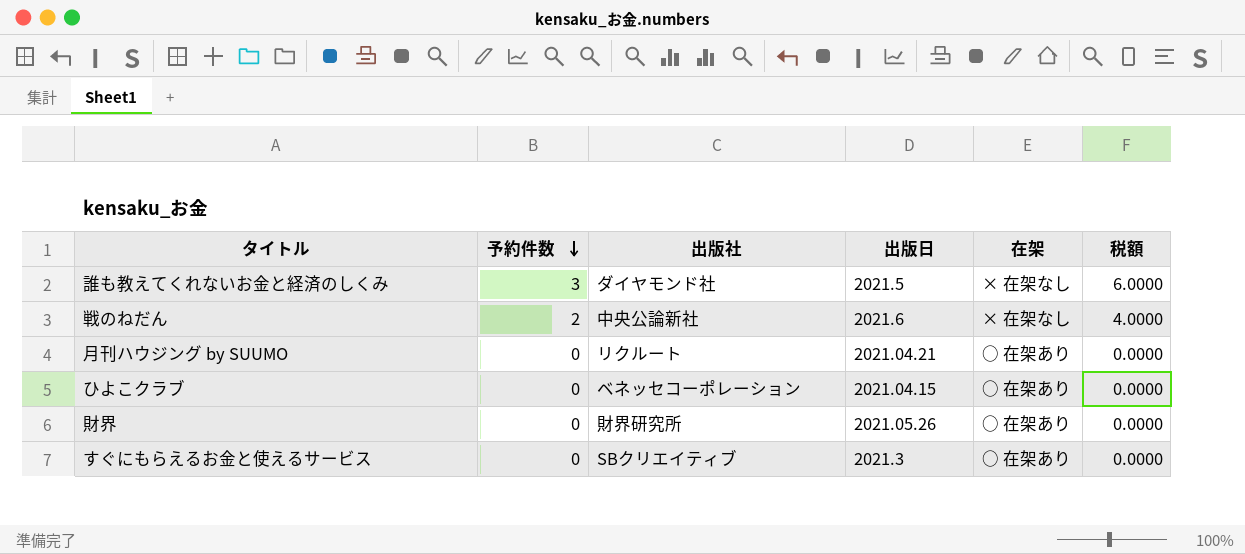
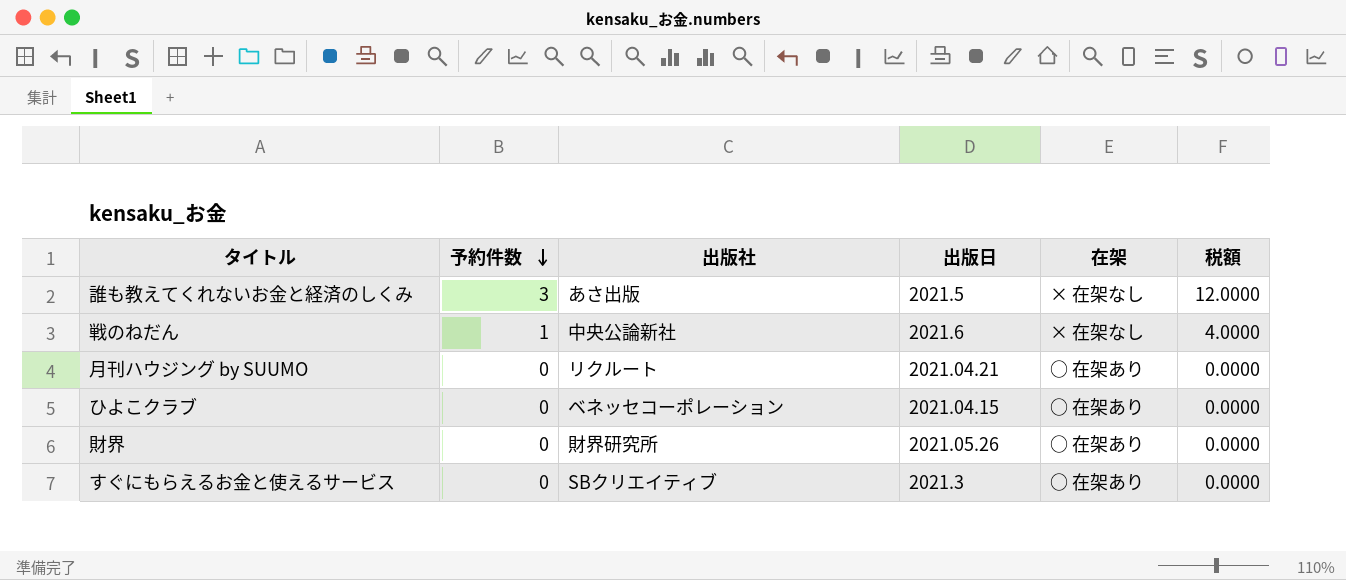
column 税額 | formula: [予約件数] * 2 -> [予約件数] * 4
誰も教えてくれないお金と経済のしくみ | 出版社: ダイヤモンド社 -> あさ出版
戦のねだん | 予約件数: 2 -> 1

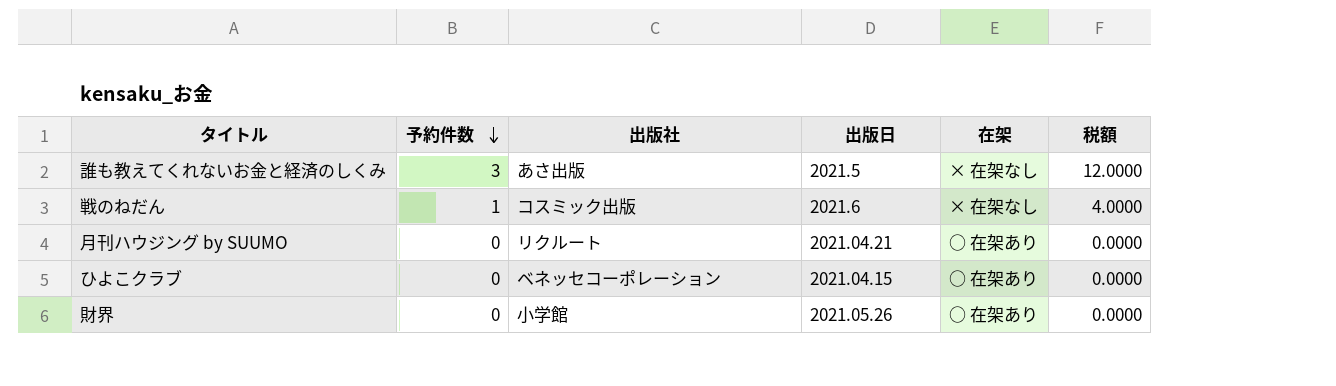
row すぐにもらえるお金と使えるサービス: 0 | SBクリエイティブ | 2021.3 | ○ 在架あり | 0.0000 -> none
戦のねだん | 出版社: 中央公論新社 -> コスミック出版
財界 | 出版社: 財界研究所 -> 小学館

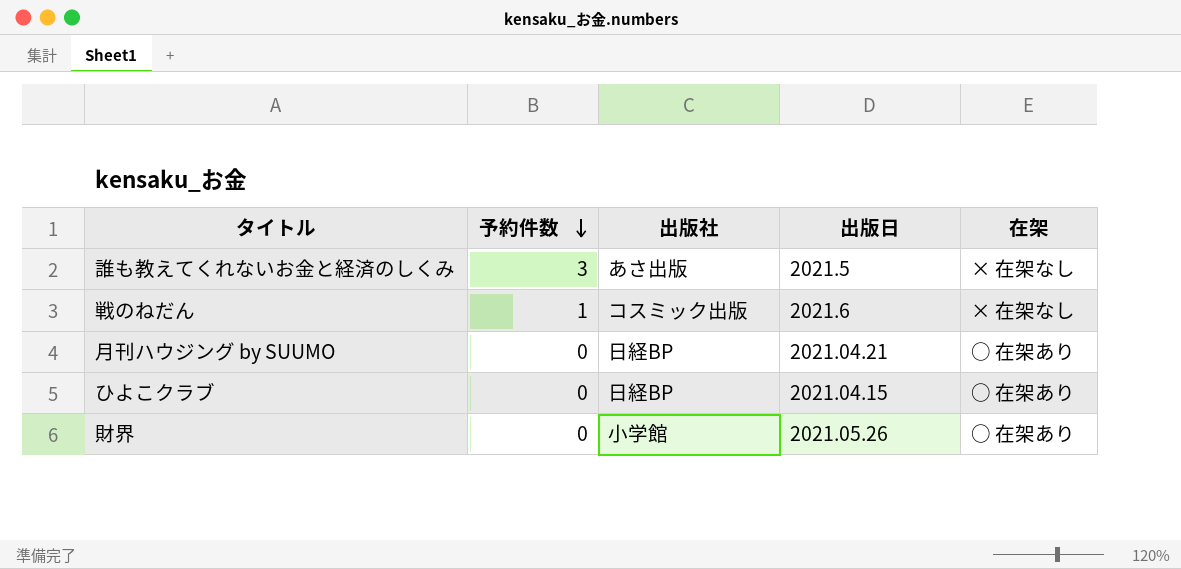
column 税額 | formula: [予約件数] * 4 -> none
月刊ハウジング by SUUMO | 出版社: リクルート -> 日経BP
ひよこクラブ | 出版社: ベネッセコーポレーション -> 日経BP

